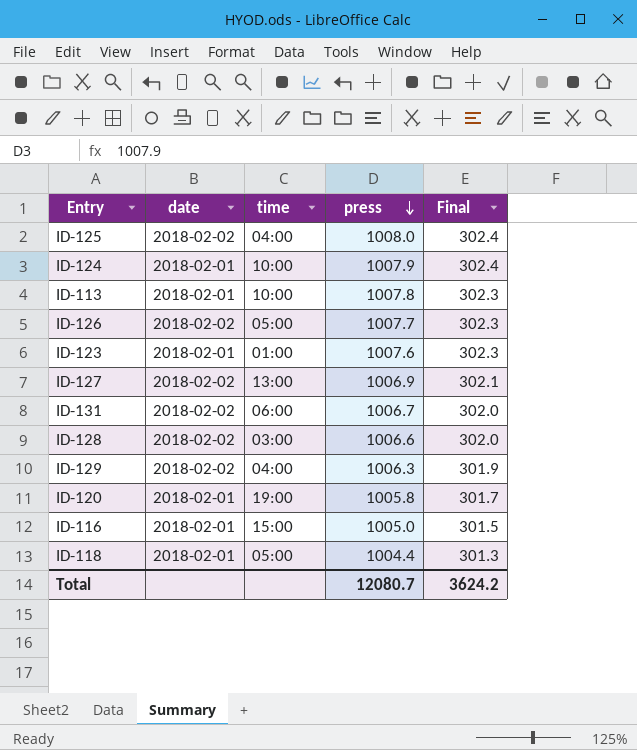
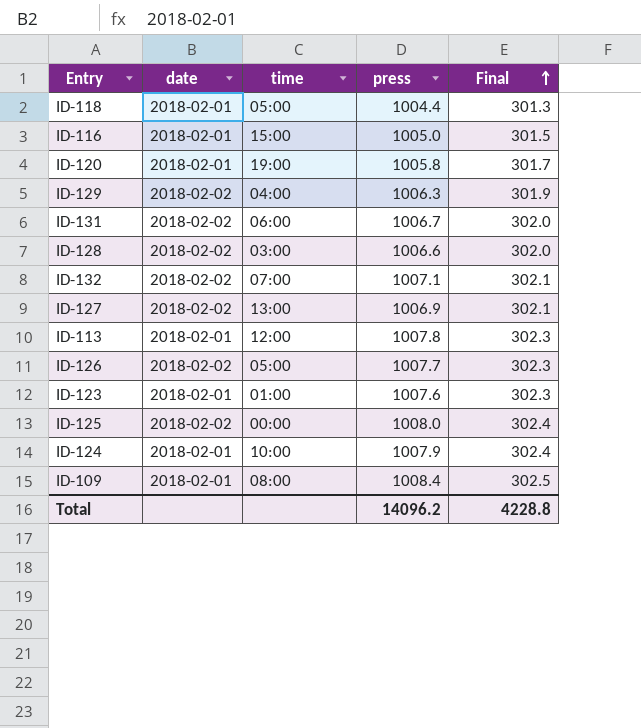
row order: press descending -> Final ascending
row ID-132: none -> 2018-02-02 | 07:00 | 1007.1 | 302.1
ID-113 | time: 10:00 -> 12:00
ID-125 | time: 04:00 -> 00:00
row ID-109: none -> 2018-02-01 | 08:00 | 1008.4 | 302.5
Total | press: 12080.7 -> 14096.2
Total | Final: 3624.2 -> 4228.8

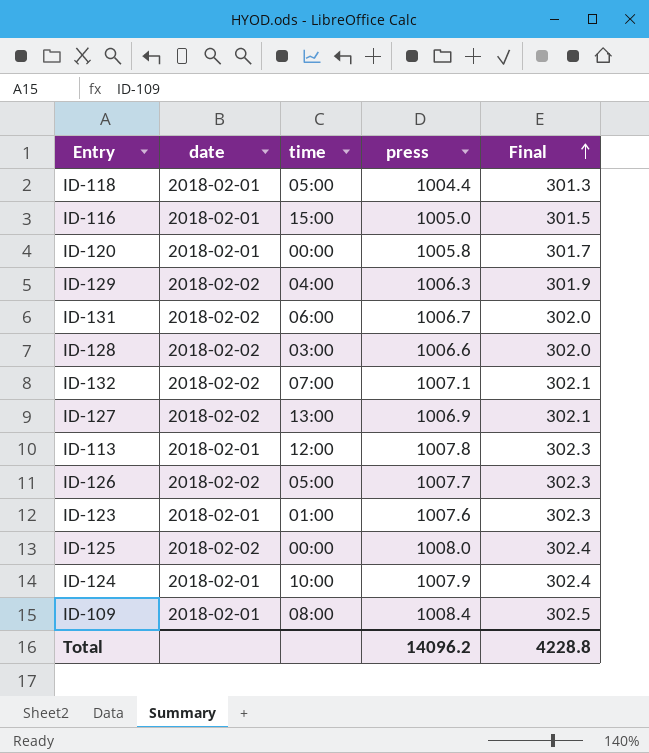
ID-120 | time: 19:00 -> 00:00

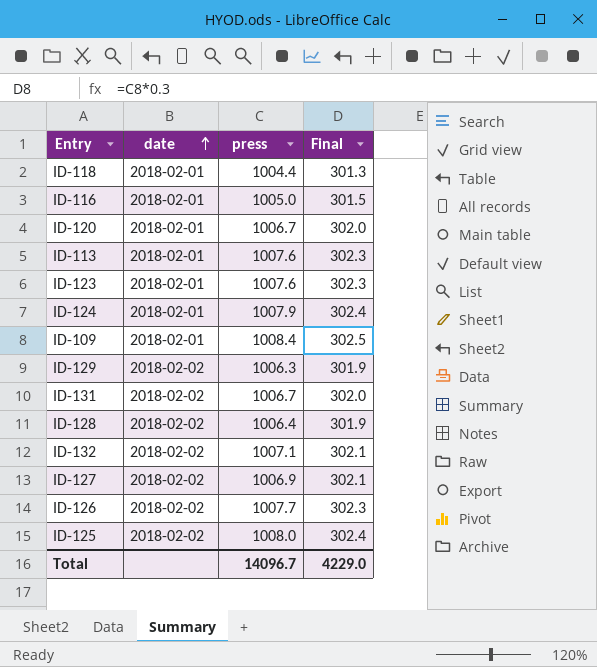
row order: Final ascending -> date ascending
column time | position: 3 -> none
ID-120 | press: 1005.8 -> 1006.7
ID-120 | Final: 301.7 -> 302.0
ID-113 | press: 1007.8 -> 1007.6
ID-128 | press: 1006.6 -> 1006.4
ID-128 | Final: 302.0 -> 301.9
Total | press: 14096.2 -> 14096.7
Total | Final: 4228.8 -> 4229.0

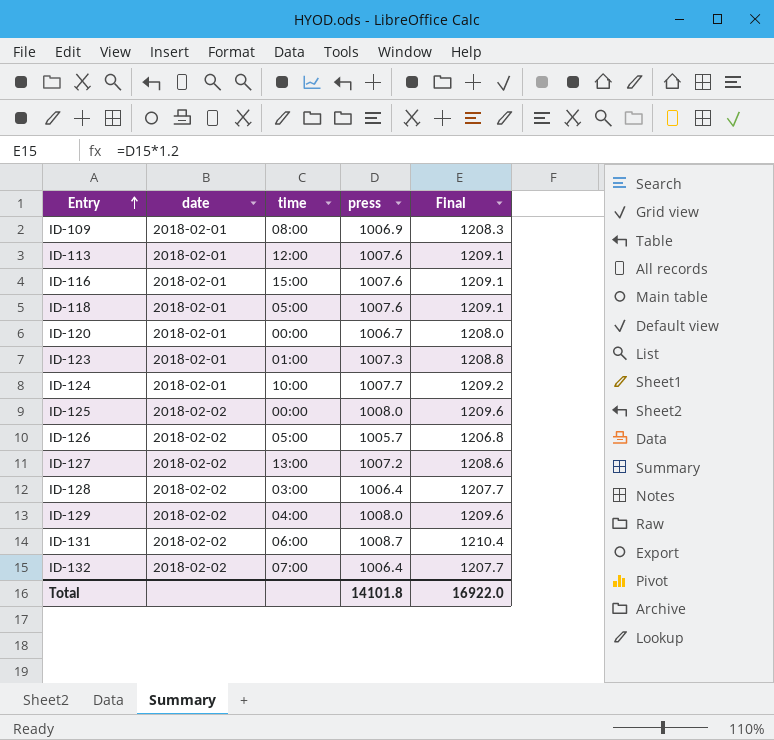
row order: date ascending -> Entry ascending
column time | position: none -> 3
column Final | formula: [press] * 0.3 -> [press] * 1.2
ID-109 | press: 1008.4 -> 1006.9
ID-116 | press: 1005.0 -> 1007.6
ID-118 | press: 1004.4 -> 1007.6
ID-123 | press: 1007.6 -> 1007.3
ID-124 | press: 1007.9 -> 1007.7
ID-126 | press: 1007.7 -> 1005.7
ID-127 | press: 1006.9 -> 1007.2
ID-129 | press: 1006.3 -> 1008.0
ID-131 | press: 1006.7 -> 1008.7
ID-132 | press: 1007.1 -> 1006.4
Total | press: 14096.7 -> 14101.8
Total | Final: 4229.0 -> 16922.0

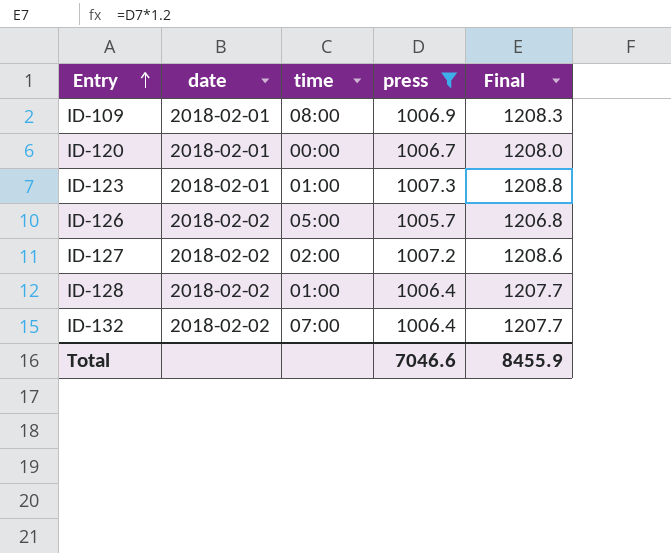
filter: none -> press <= 1007.3
ID-127 | time: 13:00 -> 02:00
ID-128 | time: 03:00 -> 01:00
Total | press: 14101.8 -> 7046.6
Total | Final: 16922.0 -> 8455.9

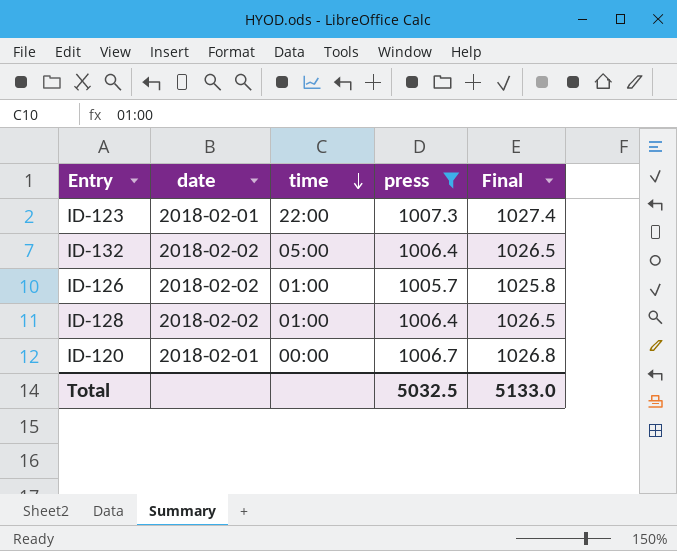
row order: Entry ascending -> time descending
column Final | formula: [press] * 1.2 -> [press] * 1.02
row ID-109: 2018-02-01 | 08:00 | 1006.9 | 1208.3 -> none
row ID-127: 2018-02-02 | 02:00 | 1007.2 | 1208.6 -> none
ID-123 | time: 01:00 -> 22:00
ID-132 | time: 07:00 -> 05:00
ID-126 | time: 05:00 -> 01:00
Total | press: 7046.6 -> 5032.5
Total | Final: 8455.9 -> 5133.0

